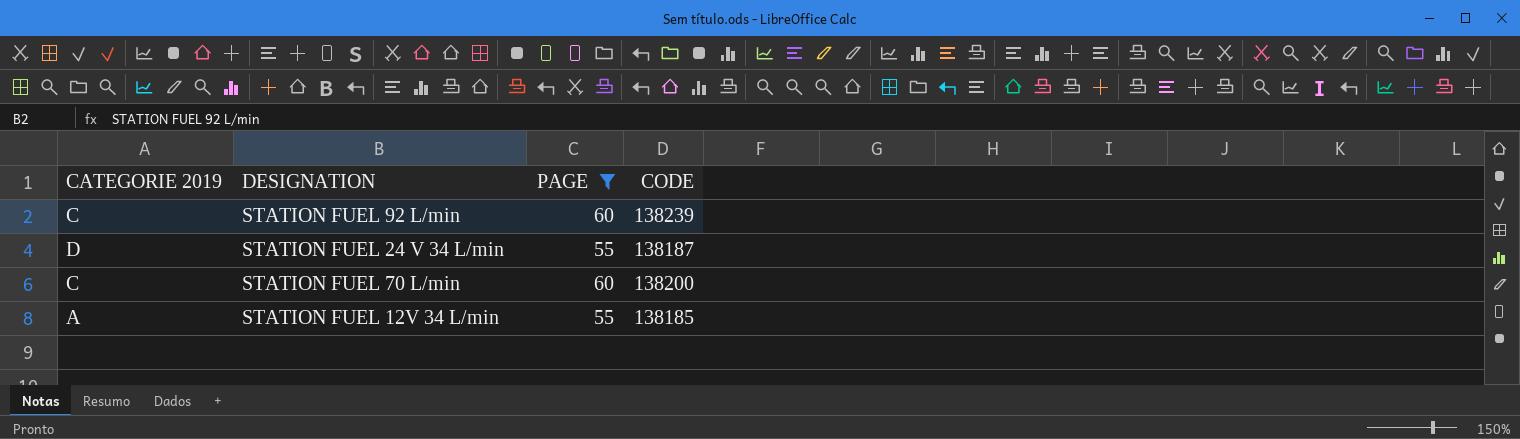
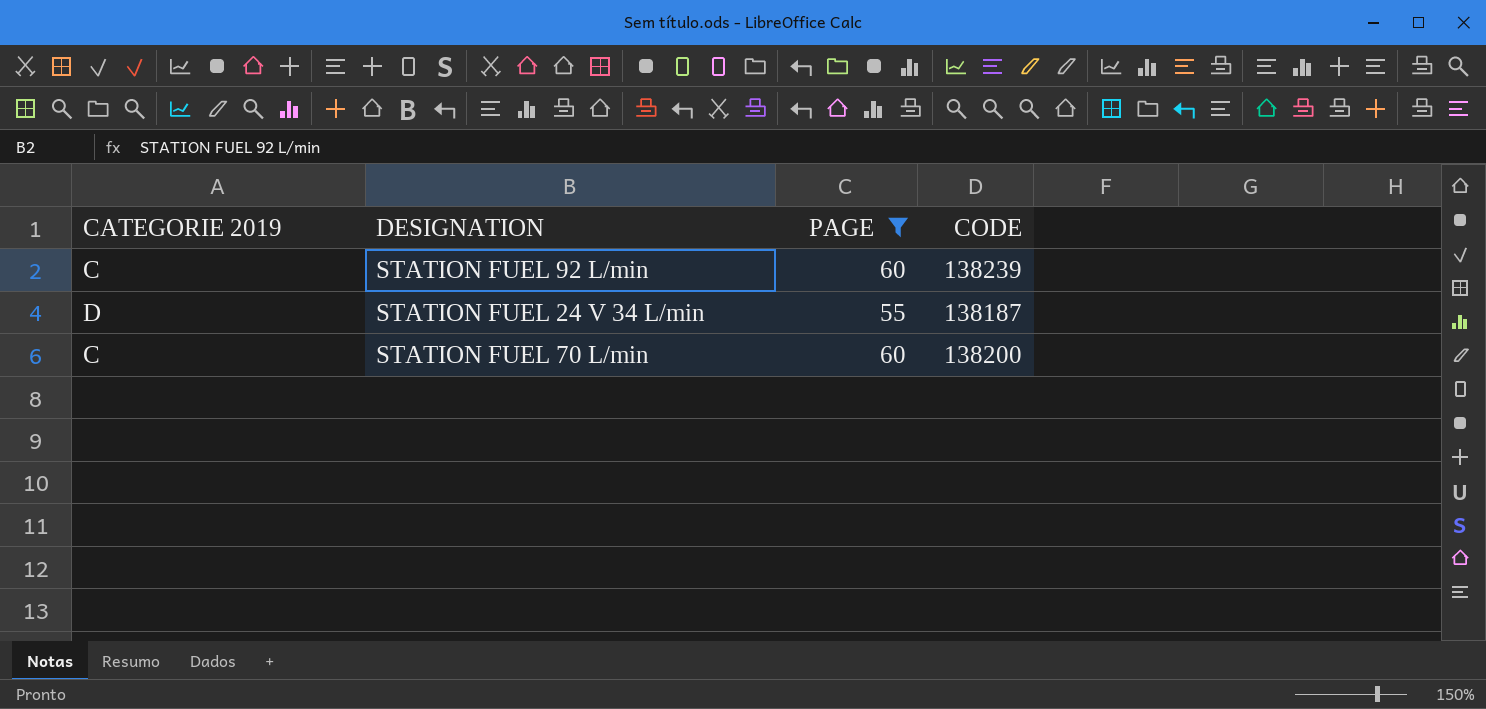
row STATION FUEL 12V 34 L/min: A | 55 | 138185 -> none

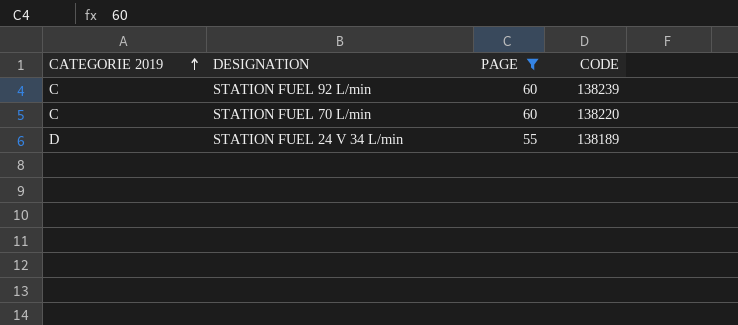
row order: none -> CATEGORIE 2019 ascending
STATION FUEL 70 L/min | CODE: 138200 -> 138220
STATION FUEL 24 V 34 L/min | CODE: 138187 -> 138189

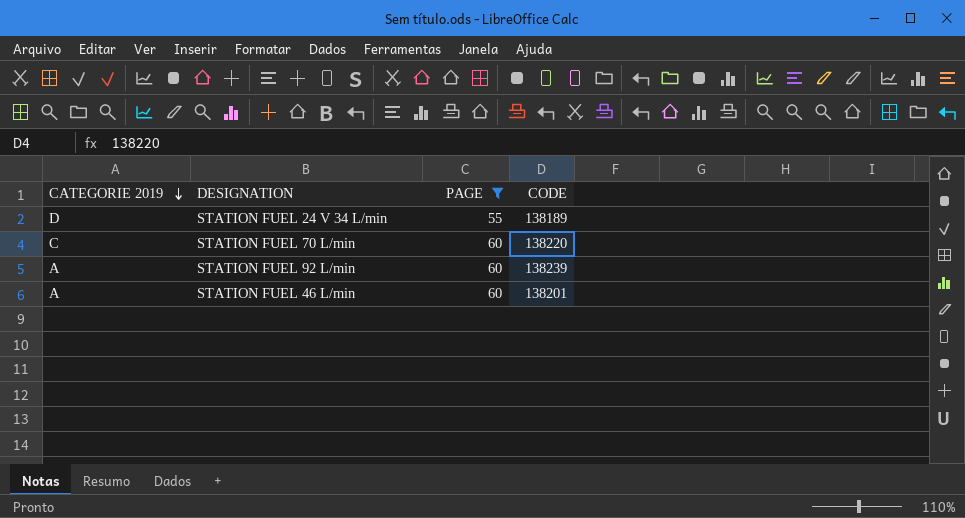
row order: CATEGORIE 2019 ascending -> CATEGORIE 2019 descending
STATION FUEL 92 L/min | CATEGORIE 2019: C -> A
row STATION FUEL 46 L/min: none -> A | 60 | 138201

